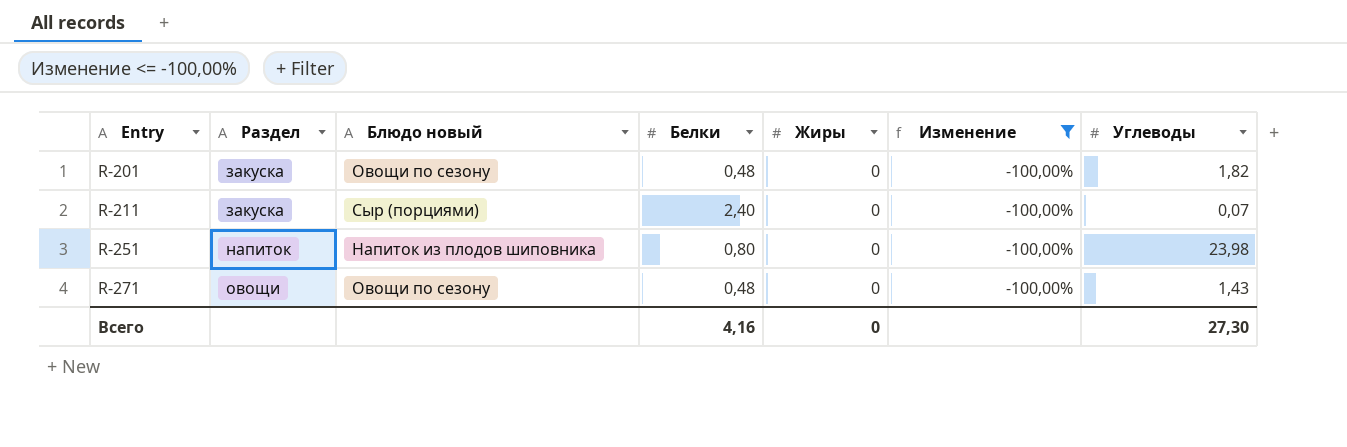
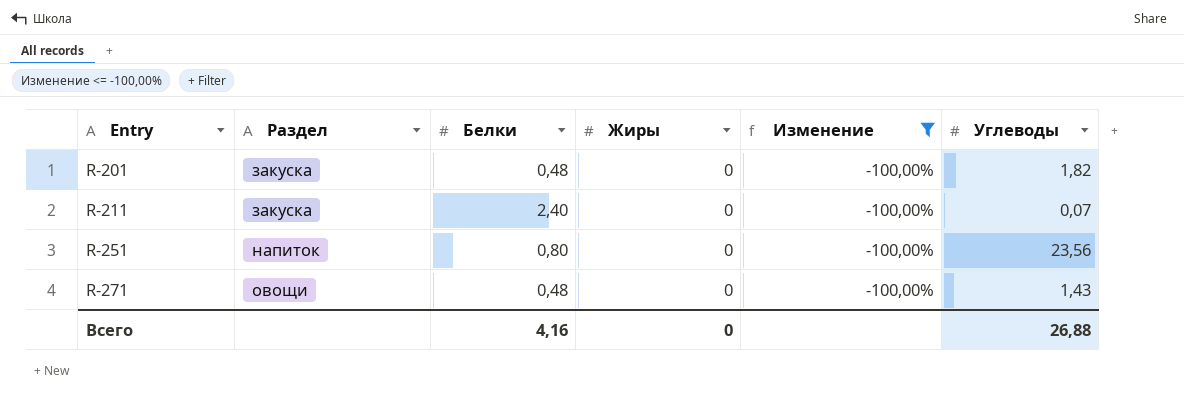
column Блюдо новый | position: 3 -> none
R-251 | Углеводы: 23,98 -> 23,56
Всего | Углеводы: 27,30 -> 26,88

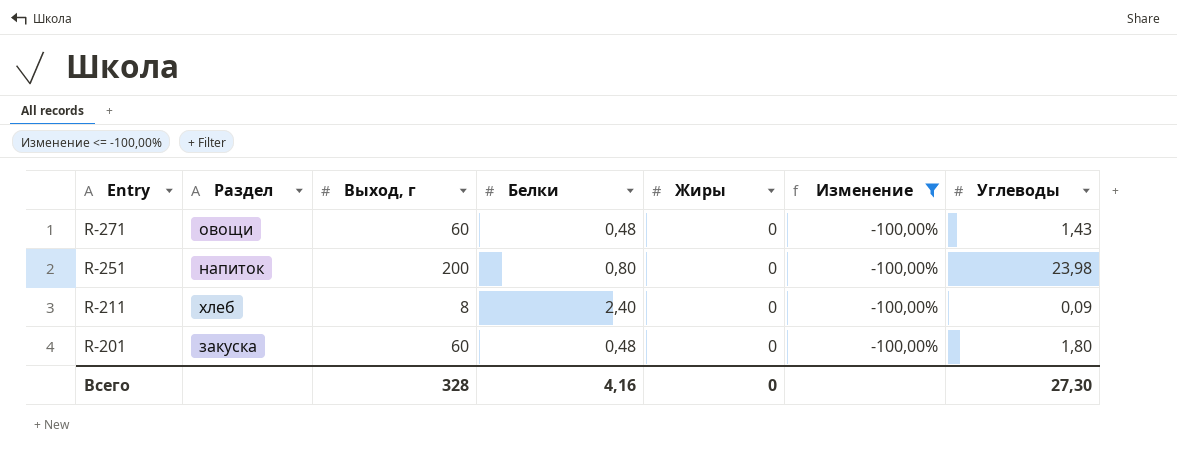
row order: Entry ascending -> Entry descending
column Выход, г | position: none -> 3
R-251 | Углеводы: 23,56 -> 23,98
R-211 | Раздел: закуска -> хлеб
R-211 | Углеводы: 0,07 -> 0,09
R-201 | Углеводы: 1,82 -> 1,80
Всего | Углеводы: 26,88 -> 27,30

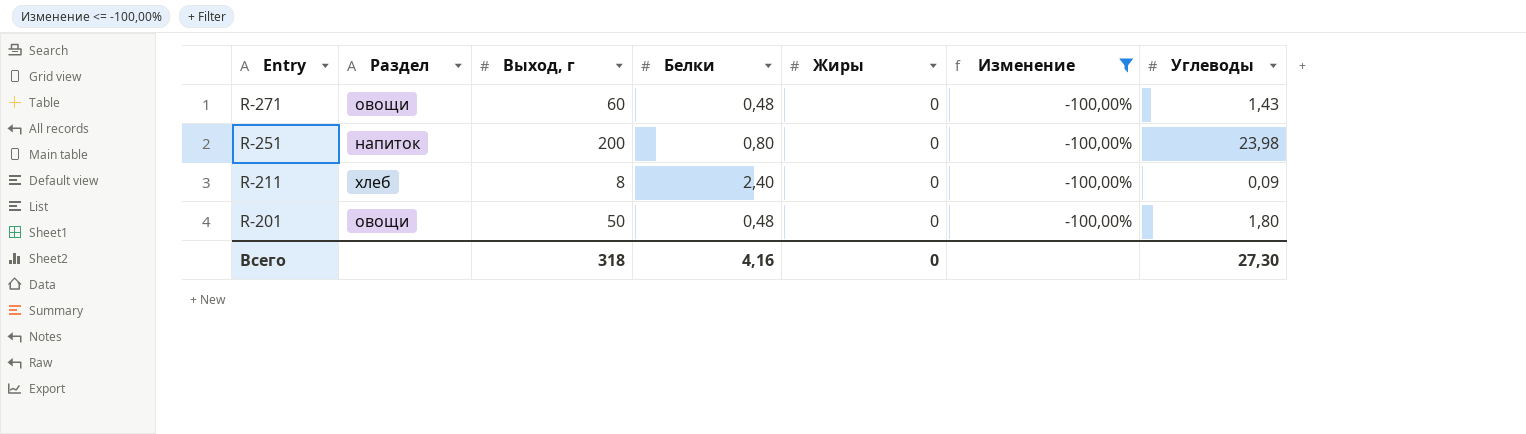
R-201 | Раздел: закуска -> овощи
R-201 | Выход, г: 60 -> 50
Всего | Выход, г: 328 -> 318

